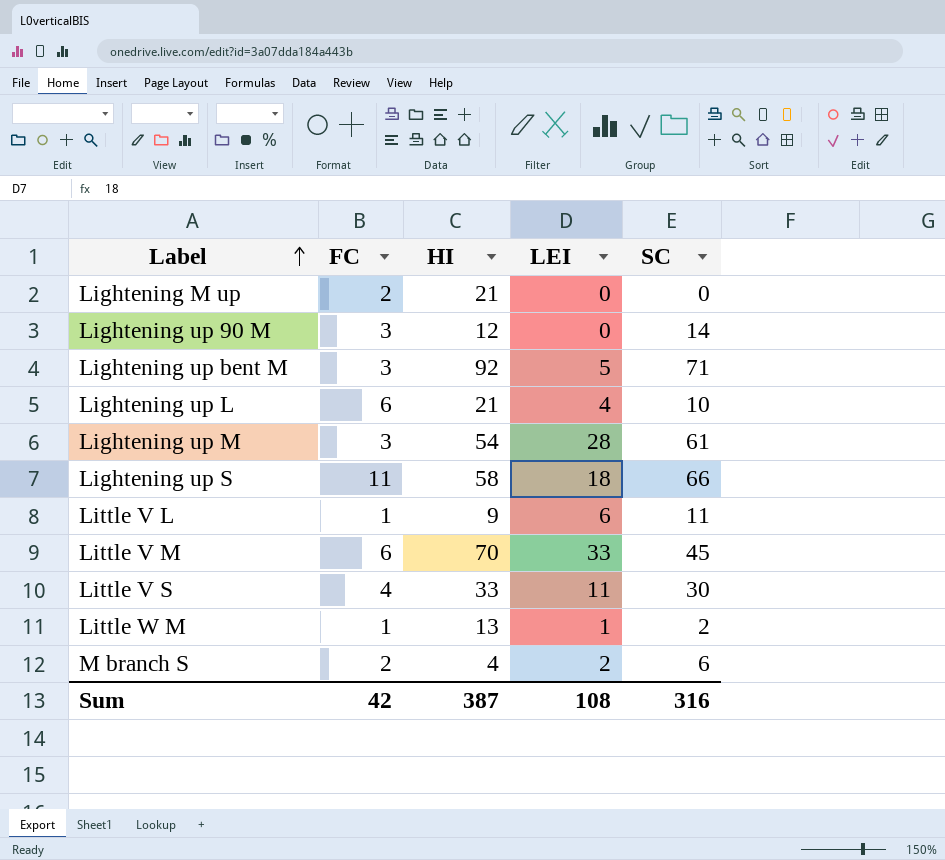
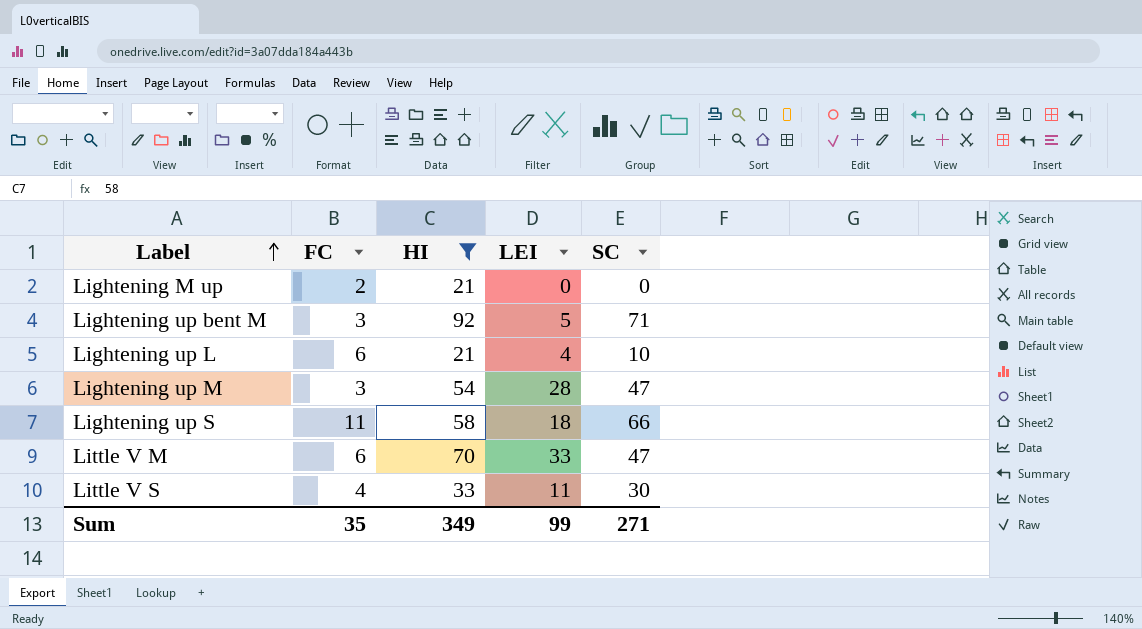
filter: none -> HI >= 21
Lightening up M | SC: 61 -> 47
Little V M | SC: 45 -> 47
Sum | FC: 42 -> 35
Sum | HI: 387 -> 349
Sum | LEI: 108 -> 99
Sum | SC: 316 -> 271

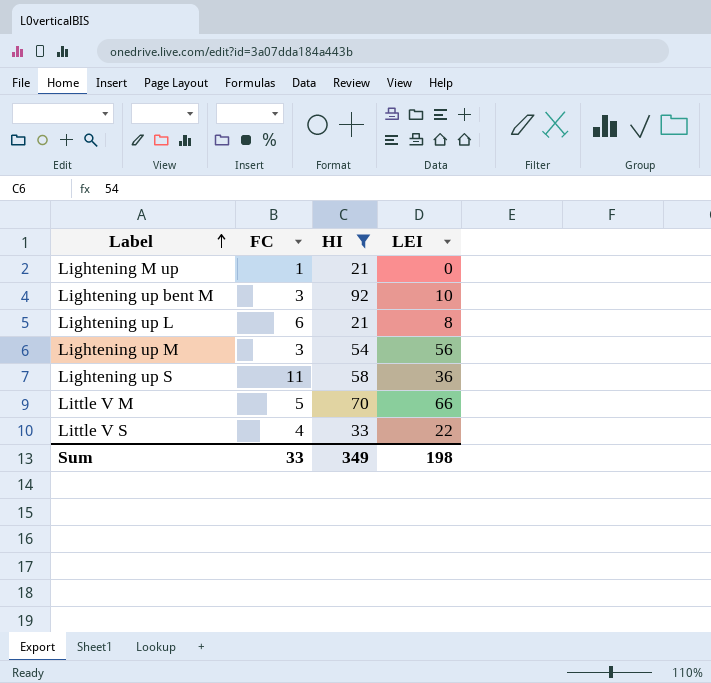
column SC | position: 5 -> none
Lightening M up | FC: 2 -> 1
Lightening up bent M | LEI: 5 -> 10
Lightening up L | LEI: 4 -> 8
Lightening up M | LEI: 28 -> 56
Lightening up S | LEI: 18 -> 36
Little V M | FC: 6 -> 5
Little V M | LEI: 33 -> 66
Little V S | LEI: 11 -> 22
Sum | FC: 35 -> 33
Sum | LEI: 99 -> 198

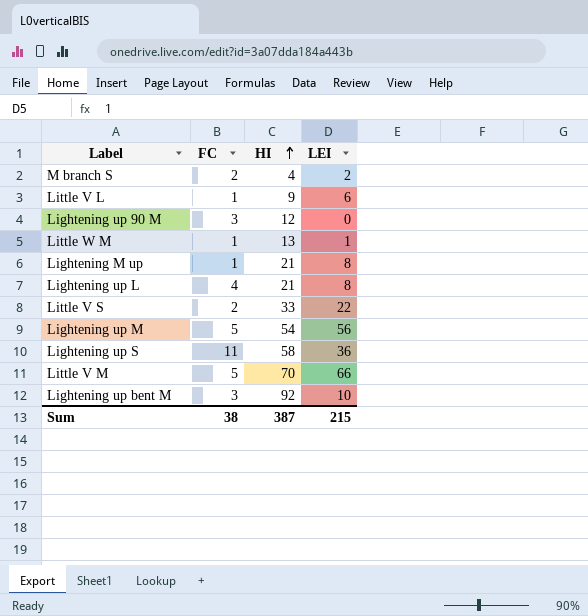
filter: HI >= 21 -> none
row order: Label ascending -> HI ascending
Lightening M up | LEI: 0 -> 8
Lightening up L | FC: 6 -> 4
Little V S | FC: 4 -> 2
Lightening up M | FC: 3 -> 5
Sum | FC: 33 -> 38
Sum | HI: 349 -> 387
Sum | LEI: 198 -> 215

